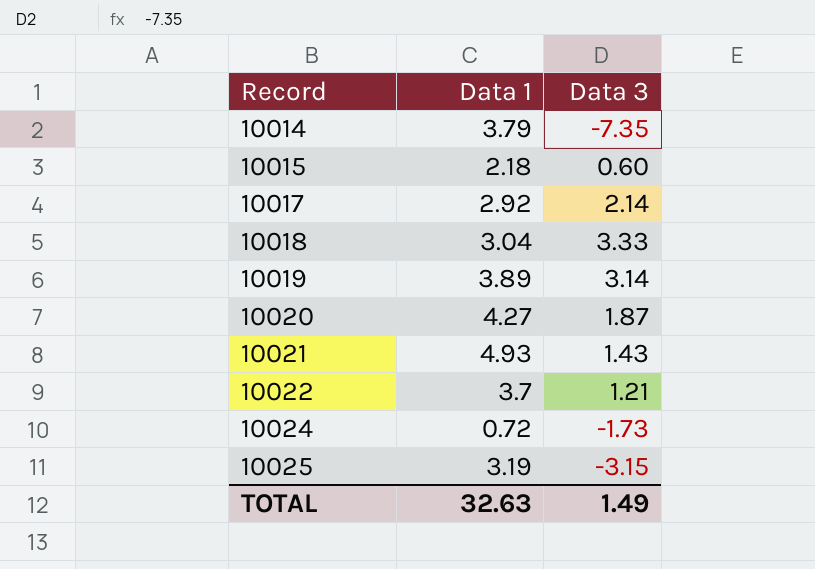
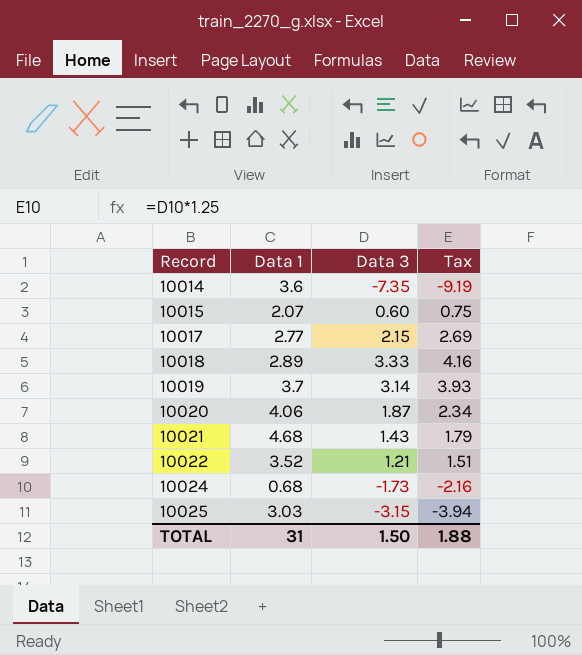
column Tax | formula: none -> [Data 3] * 1.25
10014 | Data 1: 3.79 -> 3.6
10015 | Data 1: 2.18 -> 2.07
10017 | Data 1: 2.92 -> 2.77
10017 | Data 3: 2.14 -> 2.15
10018 | Data 1: 3.04 -> 2.89
10019 | Data 1: 3.89 -> 3.7
10020 | Data 1: 4.27 -> 4.06
10021 | Data 1: 4.93 -> 4.68
10022 | Data 1: 3.7 -> 3.52
10024 | Data 1: 0.72 -> 0.68
10025 | Data 1: 3.19 -> 3.03
TOTAL | Data 1: 32.63 -> 31
TOTAL | Data 3: 1.49 -> 1.50

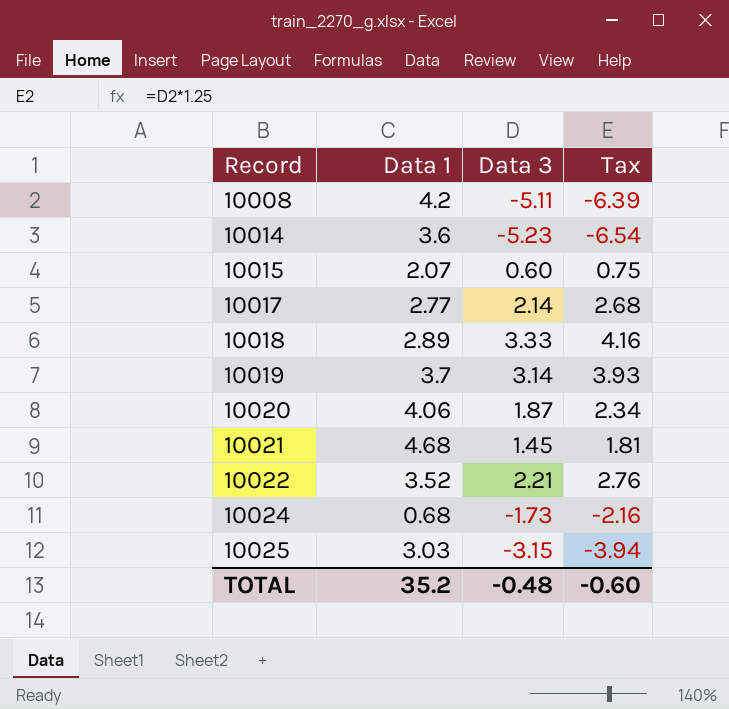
row 10008: none -> 4.2 | -5.11 | -6.39
10014 | Data 3: -7.35 -> -5.23
10014 | Tax: -9.19 -> -6.54
10017 | Data 3: 2.15 -> 2.14
10017 | Tax: 2.69 -> 2.68
10021 | Data 3: 1.43 -> 1.45
10021 | Tax: 1.79 -> 1.81
10022 | Data 3: 1.21 -> 2.21
10022 | Tax: 1.51 -> 2.76
TOTAL | Data 1: 31 -> 35.2
TOTAL | Data 3: 1.50 -> -0.48
TOTAL | Tax: 1.88 -> -0.60

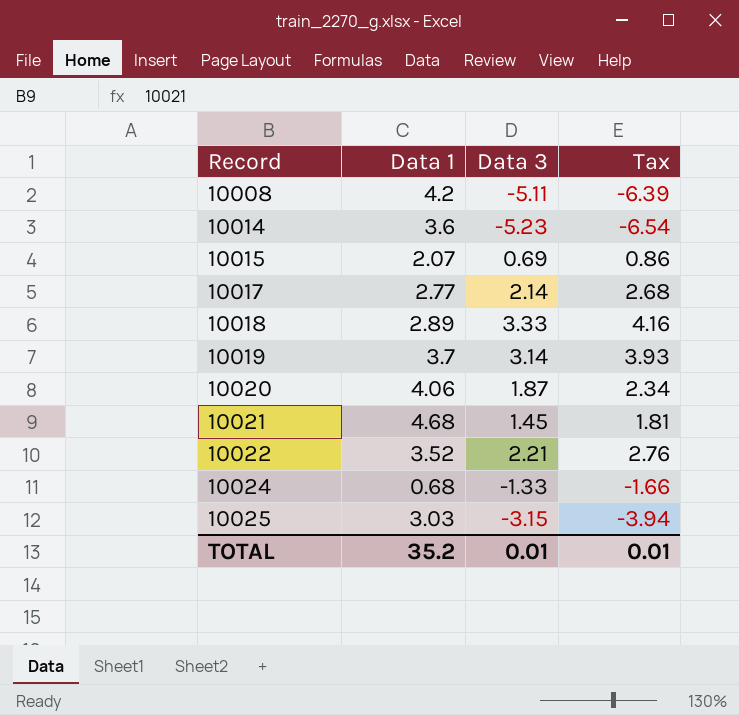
10015 | Data 3: 0.60 -> 0.69
10015 | Tax: 0.75 -> 0.86
10024 | Data 3: -1.73 -> -1.33
10024 | Tax: -2.16 -> -1.66
TOTAL | Data 3: -0.48 -> 0.01
TOTAL | Tax: -0.60 -> 0.01

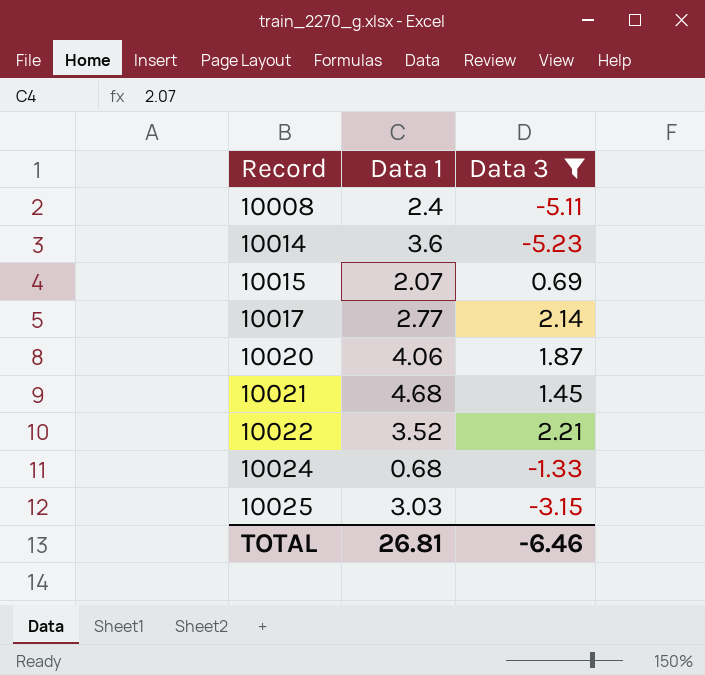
filter: none -> Data 3 <= 2.21
column Tax | formula: [Data 3] * 1.25 -> none
10008 | Data 1: 4.2 -> 2.4
TOTAL | Data 1: 35.2 -> 26.81
TOTAL | Data 3: 0.01 -> -6.46

